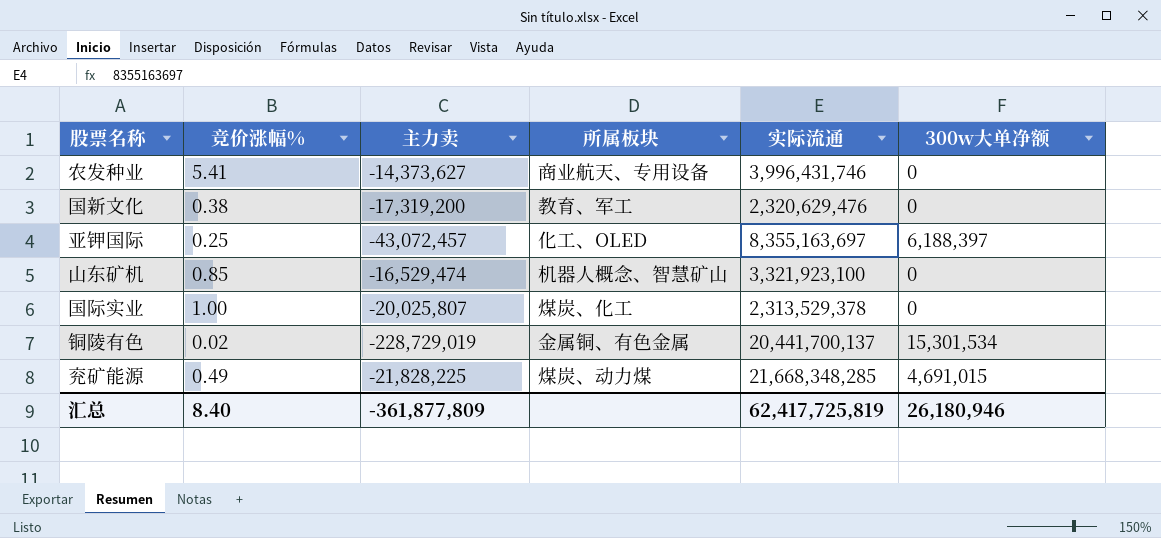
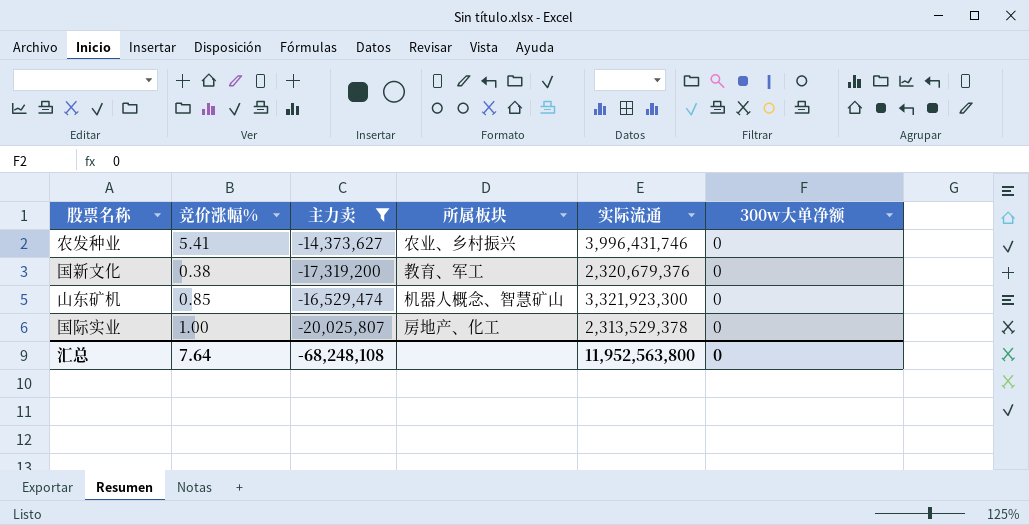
filter: none -> 主力卖 >= -20,025,807
农发种业 | 所属板块: 商业航天、专用设备 -> 农业、乡村振兴
国新文化 | 实际流通: 2,320,629,476 -> 2,320,679,376
山东矿机 | 实际流通: 3,321,923,100 -> 3,321,923,300
国际实业 | 所属板块: 煤炭、化工 -> 房地产、化工
汇总 | 竞价涨幅%: 8.40 -> 7.64
汇总 | 主力卖: -361,877,809 -> -68,248,108
汇总 | 实际流通: 62,417,725,819 -> 11,952,563,800
汇总 | 300w大单净额: 26,180,946 -> 0

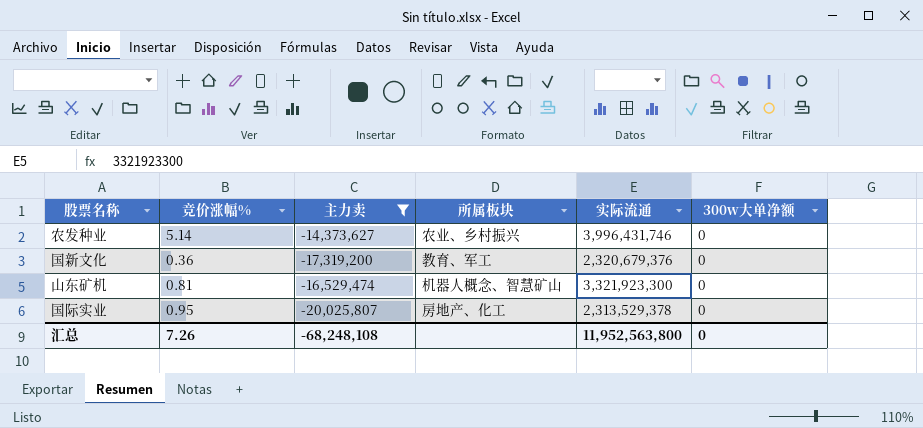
农发种业 | 竞价涨幅%: 5.41 -> 5.14
国新文化 | 竞价涨幅%: 0.38 -> 0.36
山东矿机 | 竞价涨幅%: 0.85 -> 0.81
国际实业 | 竞价涨幅%: 1.00 -> 0.95
汇总 | 竞价涨幅%: 7.64 -> 7.26

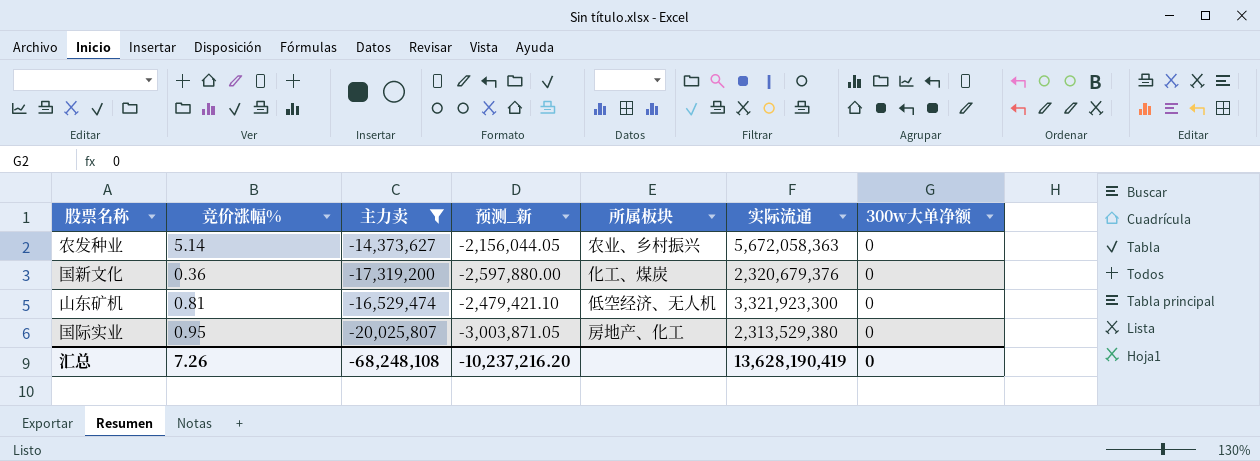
column 预测_新 | formula: none -> [主力卖] * 0.15
农发种业 | 实际流通: 3,996,431,746 -> 5,672,058,363
国新文化 | 所属板块: 教育、军工 -> 化工、煤炭
山东矿机 | 所属板块: 机器人概念、智慧矿山 -> 低空经济、无人机
国际实业 | 实际流通: 2,313,529,378 -> 2,313,529,380
汇总 | 实际流通: 11,952,563,800 -> 13,628,190,419

